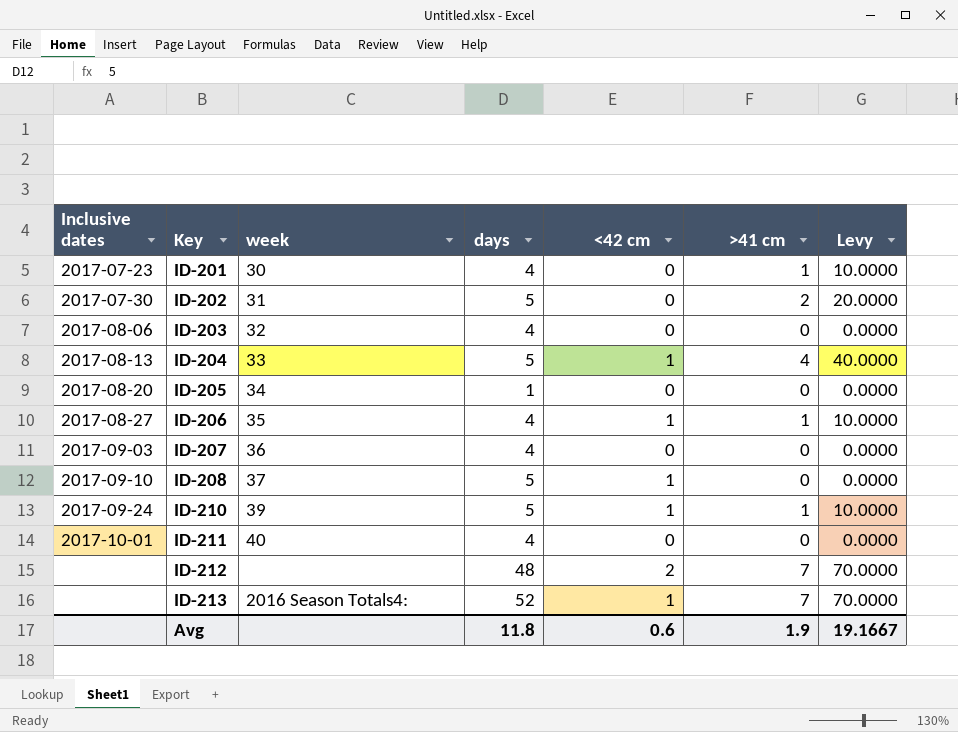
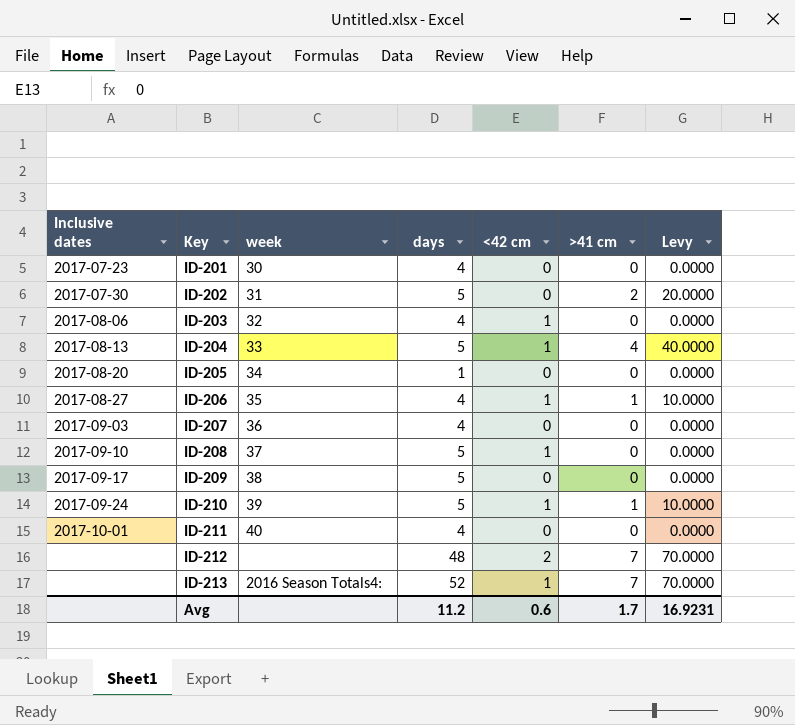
ID-201 | >41 cm: 1 -> 0
ID-201 | Levy: 10.0000 -> 0.0000
ID-203 | <42 cm: 0 -> 1
row ID-209: none -> 2017-09-17 | 38 | 5 | 0 | 0 | 0.0000
Avg | days: 11.8 -> 11.2
Avg | >41 cm: 1.9 -> 1.7
Avg | Levy: 19.1667 -> 16.9231

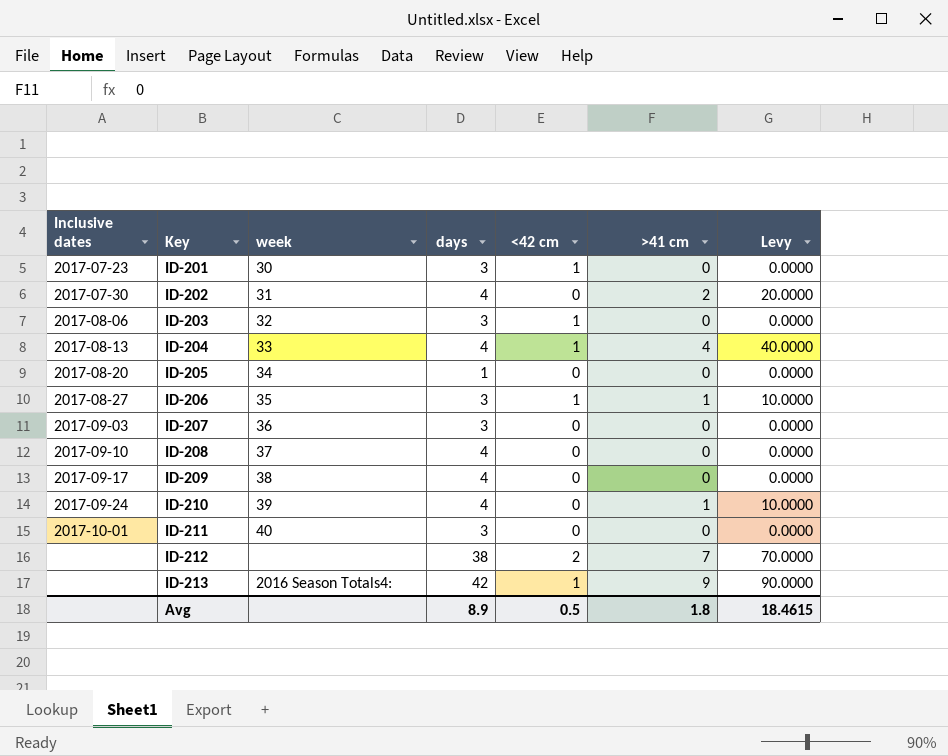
ID-201 | days: 4 -> 3
ID-201 | <42 cm: 0 -> 1
ID-202 | days: 5 -> 4
ID-203 | days: 4 -> 3
ID-204 | days: 5 -> 4
ID-206 | days: 4 -> 3
ID-207 | days: 4 -> 3
ID-208 | days: 5 -> 4
ID-208 | <42 cm: 1 -> 0
ID-209 | days: 5 -> 4
ID-210 | days: 5 -> 4
ID-210 | <42 cm: 1 -> 0
ID-211 | days: 4 -> 3
ID-212 | days: 48 -> 38
ID-213 | days: 52 -> 42
ID-213 | >41 cm: 7 -> 9
ID-213 | Levy: 70.0000 -> 90.0000
Avg | days: 11.2 -> 8.9
Avg | <42 cm: 0.6 -> 0.5
Avg | >41 cm: 1.7 -> 1.8
Avg | Levy: 16.9231 -> 18.4615

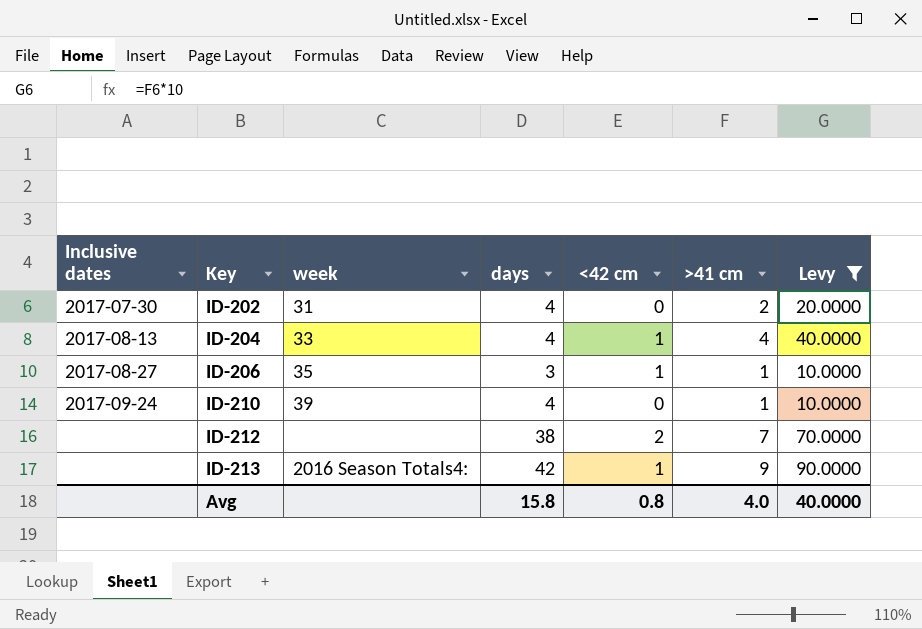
filter: none -> Levy != 0.0000
Avg | days: 8.9 -> 15.8
Avg | <42 cm: 0.5 -> 0.8
Avg | >41 cm: 1.8 -> 4.0
Avg | Levy: 18.4615 -> 40.0000

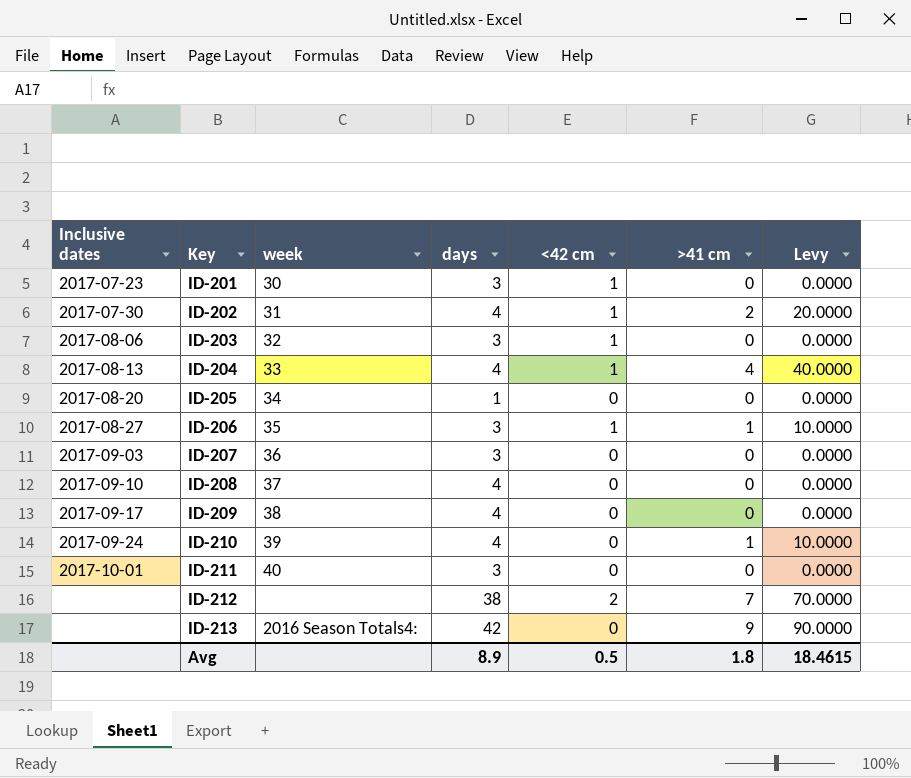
filter: Levy != 0.0000 -> none
ID-202 | <42 cm: 0 -> 1
ID-213 | <42 cm: 1 -> 0
Avg | days: 15.8 -> 8.9
Avg | <42 cm: 0.8 -> 0.5
Avg | >41 cm: 4.0 -> 1.8
Avg | Levy: 40.0000 -> 18.4615

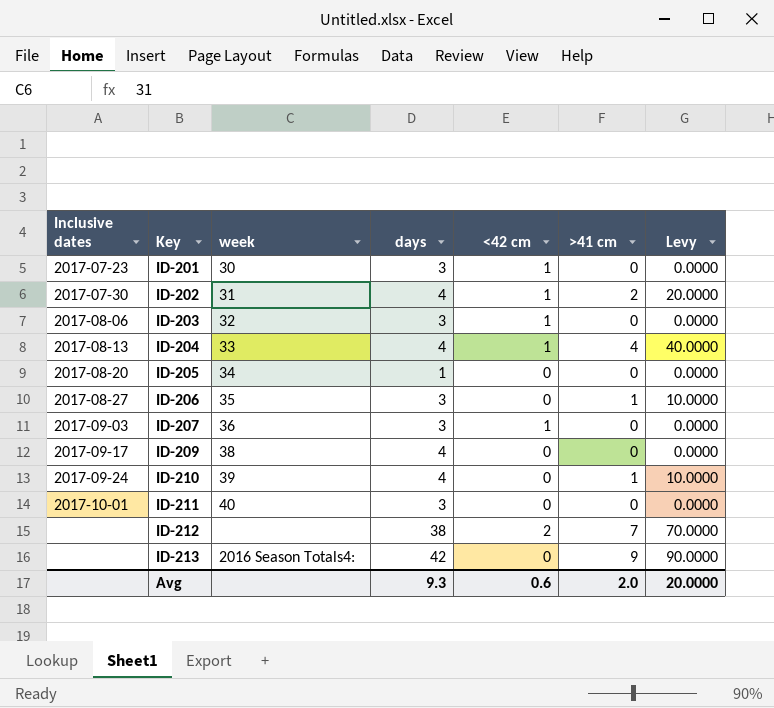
row ID-208: 2017-09-10 | 37 | 4 | 0 | 0 | 0.0000 -> none
ID-206 | <42 cm: 1 -> 0
ID-207 | <42 cm: 0 -> 1
Avg | days: 8.9 -> 9.3
Avg | <42 cm: 0.5 -> 0.6
Avg | >41 cm: 1.8 -> 2.0
Avg | Levy: 18.4615 -> 20.0000

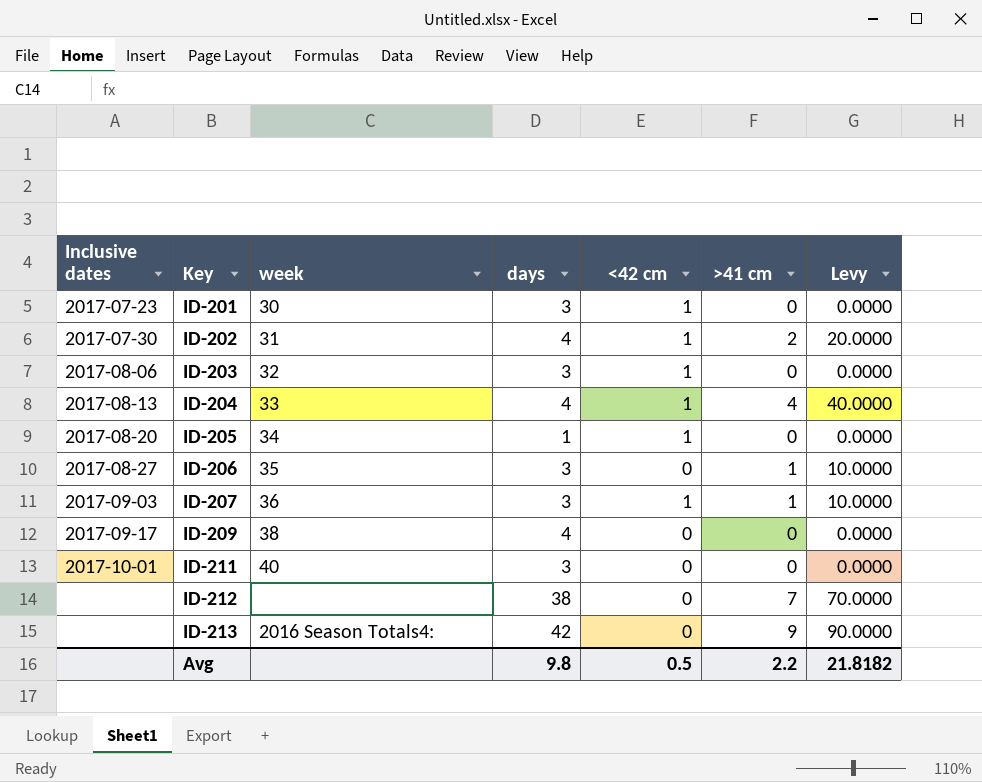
row ID-210: 2017-09-24 | 39 | 4 | 0 | 1 | 10.0000 -> none
ID-205 | <42 cm: 0 -> 1
ID-207 | >41 cm: 0 -> 1
ID-207 | Levy: 0.0000 -> 10.0000
ID-212 | <42 cm: 2 -> 0
Avg | days: 9.3 -> 9.8
Avg | <42 cm: 0.6 -> 0.5
Avg | >41 cm: 2.0 -> 2.2
Avg | Levy: 20.0000 -> 21.8182

